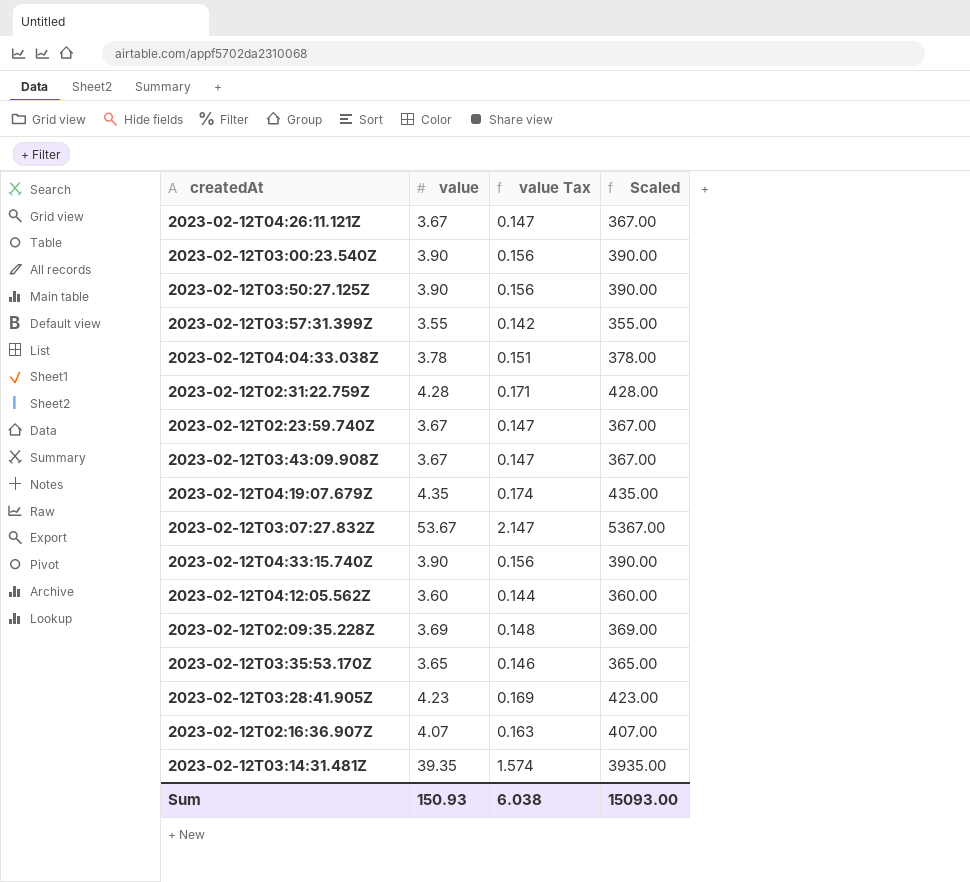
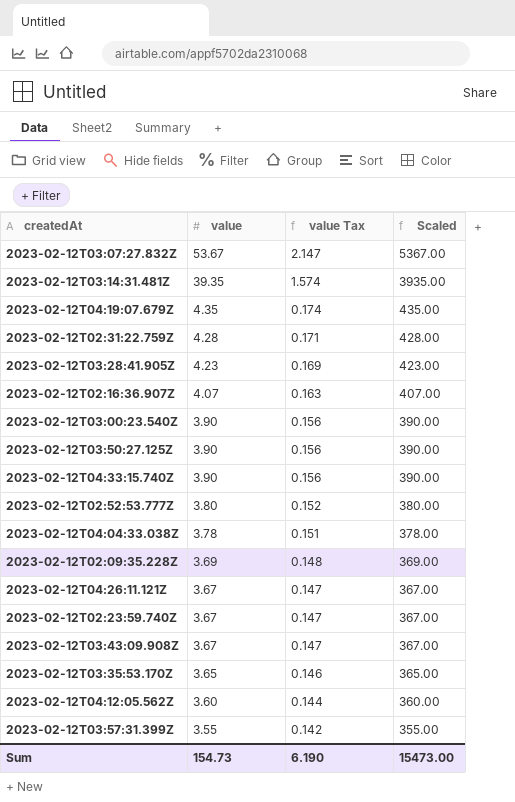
row order: none -> value descending
row 2023-02-12T02:52:53.777Z: none -> 3.80 | 0.152 | 380.00
Sum | value: 150.93 -> 154.73
Sum | value Tax: 6.038 -> 6.190
Sum | Scaled: 15093.00 -> 15473.00

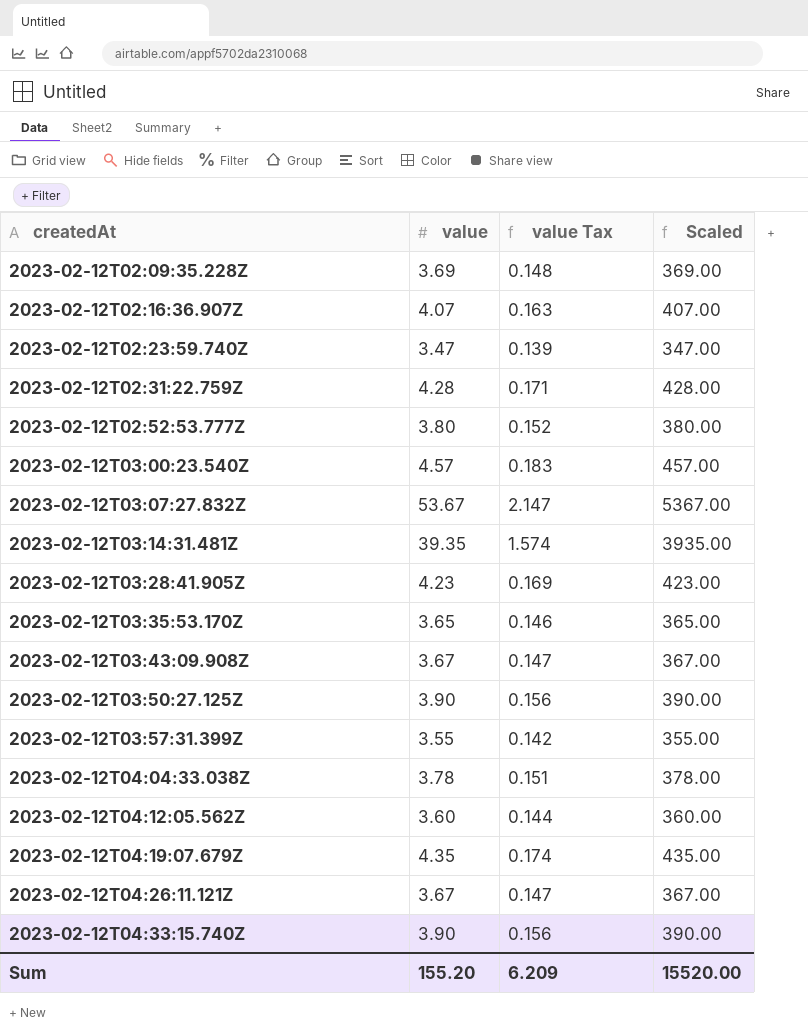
row order: value descending -> createdAt ascending
2023-02-12T02:23:59.740Z | value: 3.67 -> 3.47
2023-02-12T02:23:59.740Z | value Tax: 0.147 -> 0.139
2023-02-12T02:23:59.740Z | Scaled: 367.00 -> 347.00
2023-02-12T03:00:23.540Z | value: 3.90 -> 4.57
2023-02-12T03:00:23.540Z | value Tax: 0.156 -> 0.183
2023-02-12T03:00:23.540Z | Scaled: 390.00 -> 457.00
Sum | value: 154.73 -> 155.20
Sum | value Tax: 6.190 -> 6.209
Sum | Scaled: 15473.00 -> 15520.00

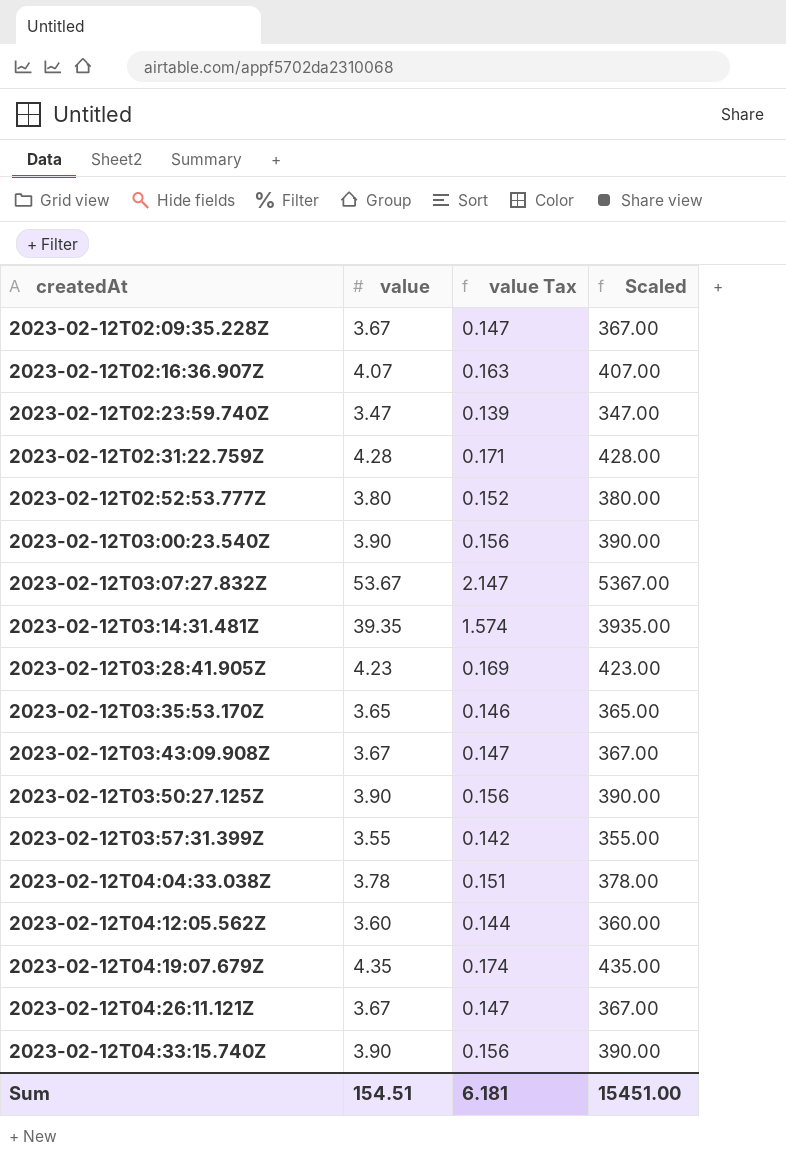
2023-02-12T02:09:35.228Z | value: 3.69 -> 3.67
2023-02-12T02:09:35.228Z | value Tax: 0.148 -> 0.147
2023-02-12T02:09:35.228Z | Scaled: 369.00 -> 367.00
2023-02-12T03:00:23.540Z | value: 4.57 -> 3.90
2023-02-12T03:00:23.540Z | value Tax: 0.183 -> 0.156
2023-02-12T03:00:23.540Z | Scaled: 457.00 -> 390.00
Sum | value: 155.20 -> 154.51
Sum | value Tax: 6.209 -> 6.181
Sum | Scaled: 15520.00 -> 15451.00

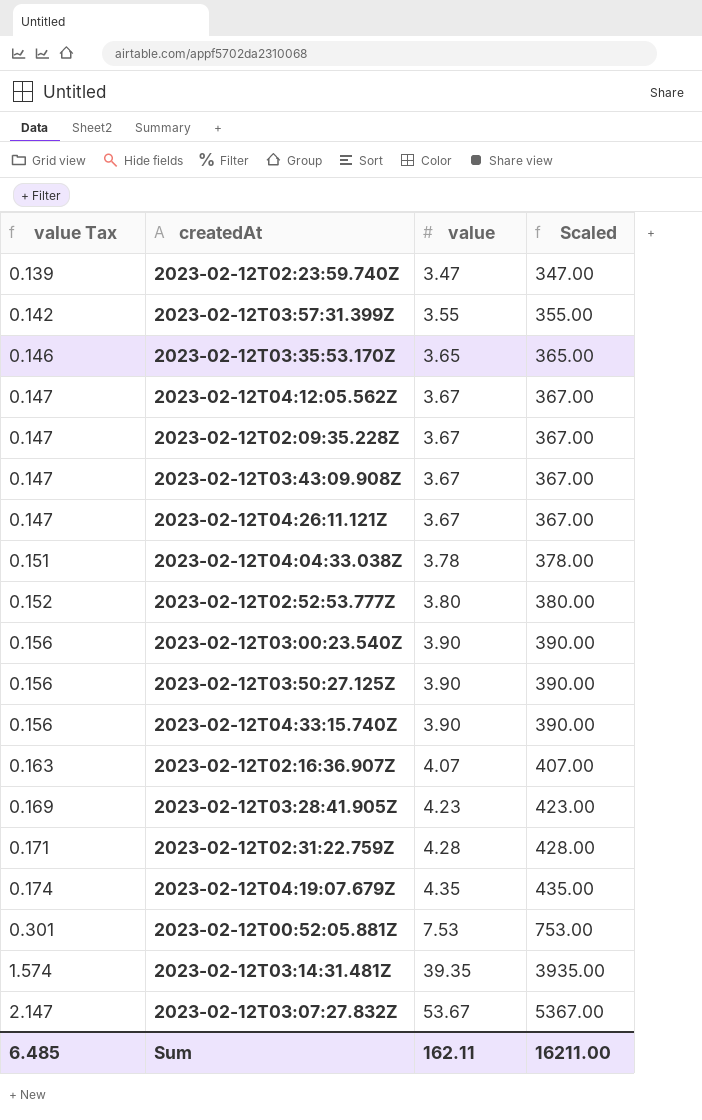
row order: createdAt ascending -> value Tax ascending
column value Tax | position: 3 -> 1
2023-02-12T04:12:05.562Z | value Tax: 0.144 -> 0.147
2023-02-12T04:12:05.562Z | value: 3.60 -> 3.67
2023-02-12T04:12:05.562Z | Scaled: 360.00 -> 367.00
row 2023-02-12T00:52:05.881Z: none -> 0.301 | 7.53 | 753.00
Sum | value Tax: 6.181 -> 6.485
Sum | value: 154.51 -> 162.11
Sum | Scaled: 15451.00 -> 16211.00

